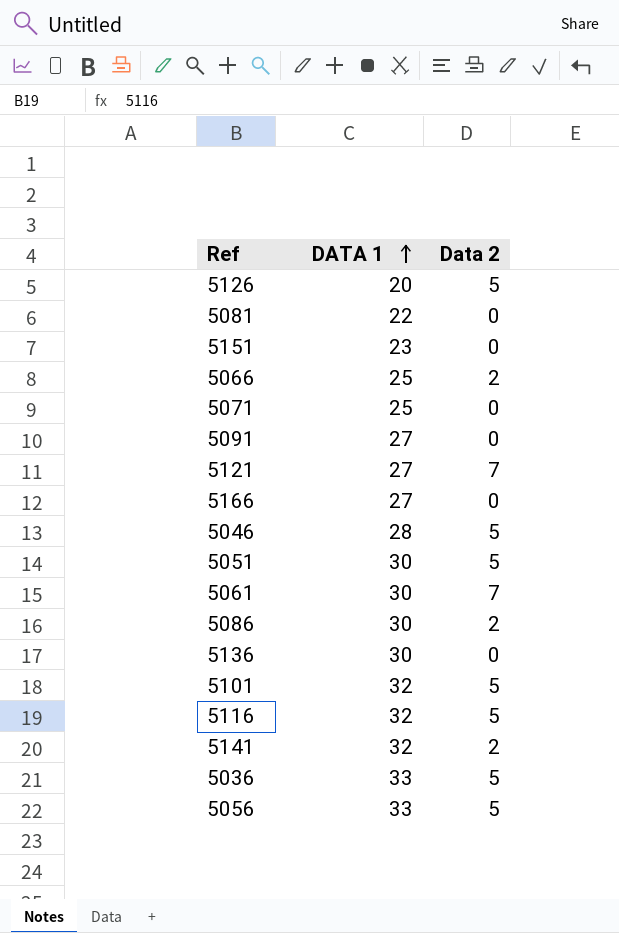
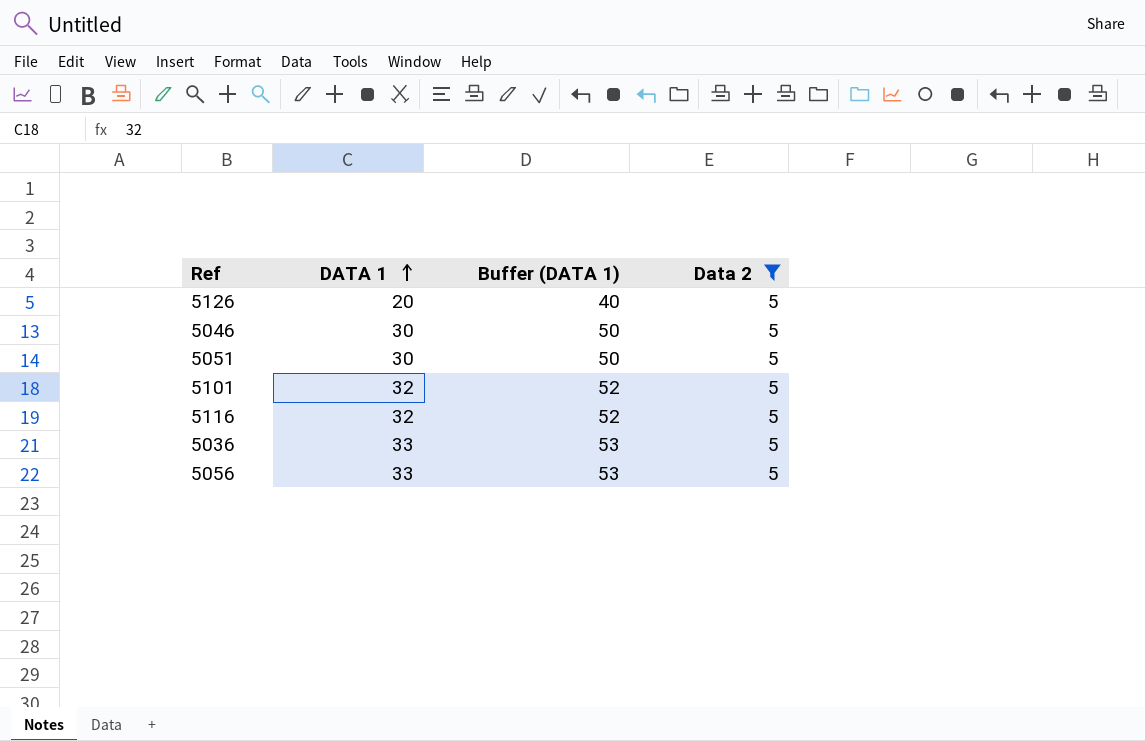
filter: none -> Data 2 = 5
column Buffer (DATA 1) | formula: none -> [DATA 1] + 20
5046 | DATA 1: 28 -> 30

